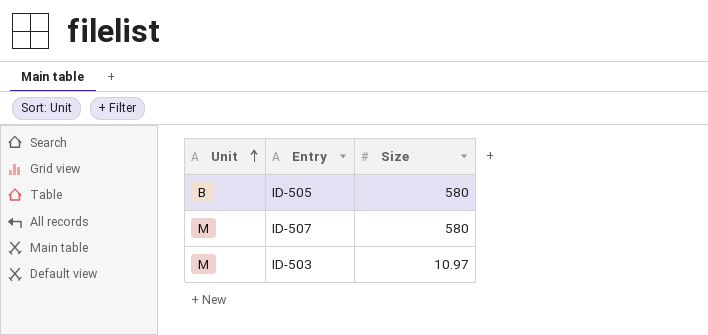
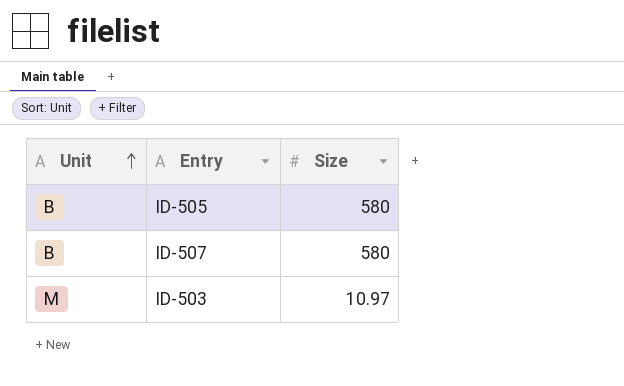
ID-507 | Unit: M -> B

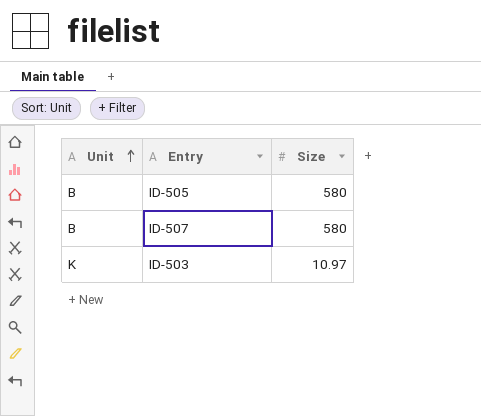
ID-503 | Unit: M -> K

